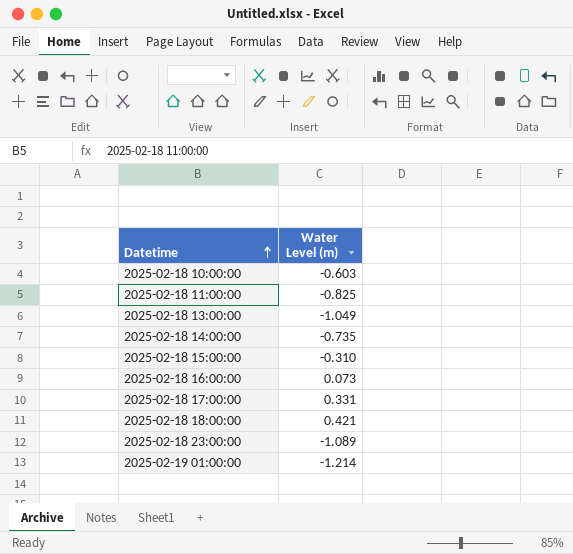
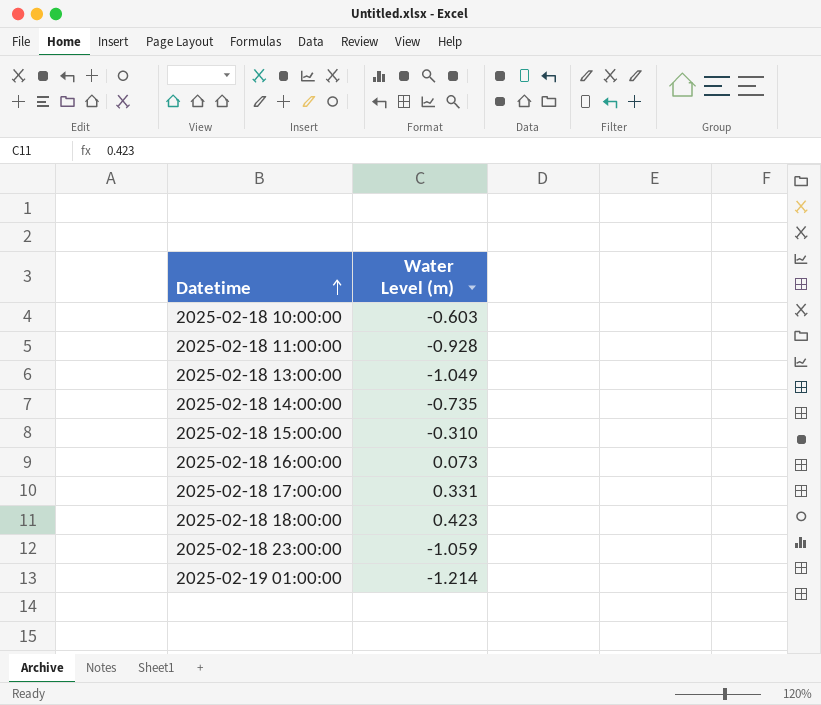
2025-02-18 11:00:00 | Water Level (m): -0.825 -> -0.928
2025-02-18 18:00:00 | Water Level (m): 0.421 -> 0.423
2025-02-18 23:00:00 | Water Level (m): -1.089 -> -1.059

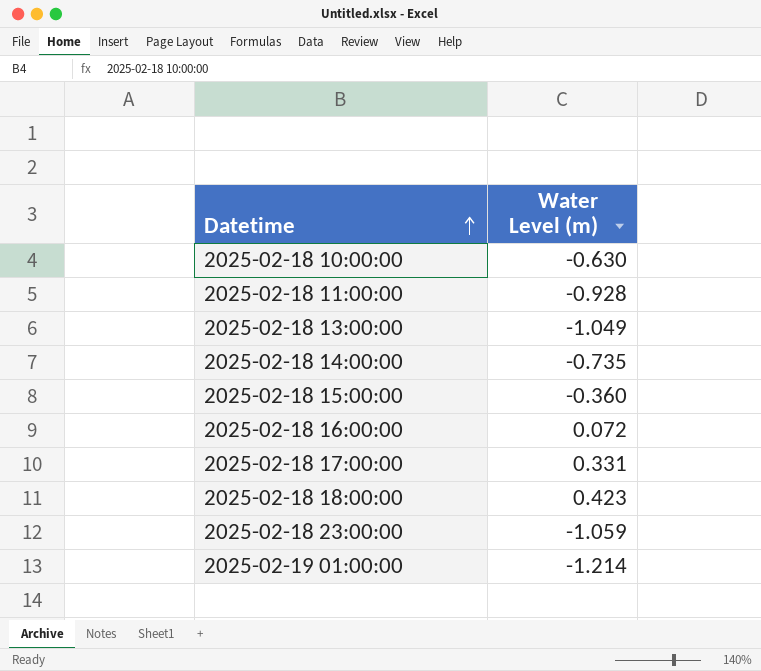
2025-02-18 10:00:00 | Water Level (m): -0.603 -> -0.630
2025-02-18 15:00:00 | Water Level (m): -0.310 -> -0.360
2025-02-18 16:00:00 | Water Level (m): 0.073 -> 0.072

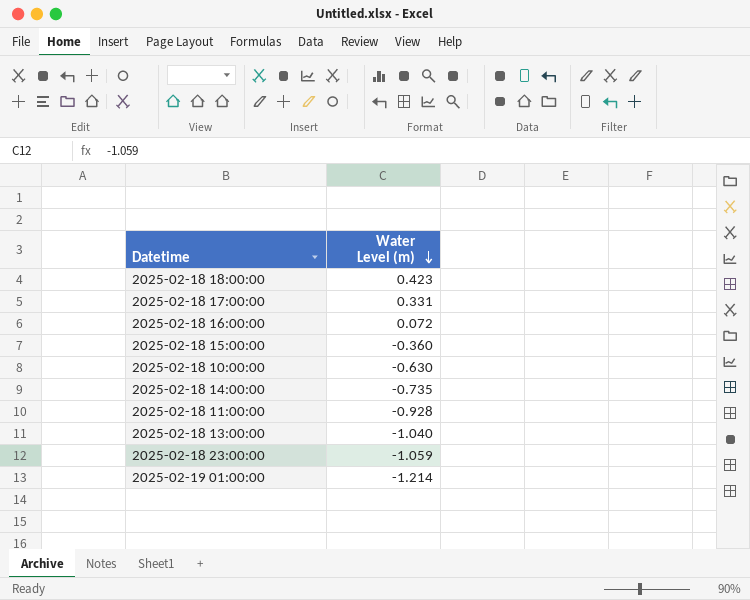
row order: Datetime ascending -> Water Level (m) descending
2025-02-18 13:00:00 | Water Level (m): -1.049 -> -1.040

